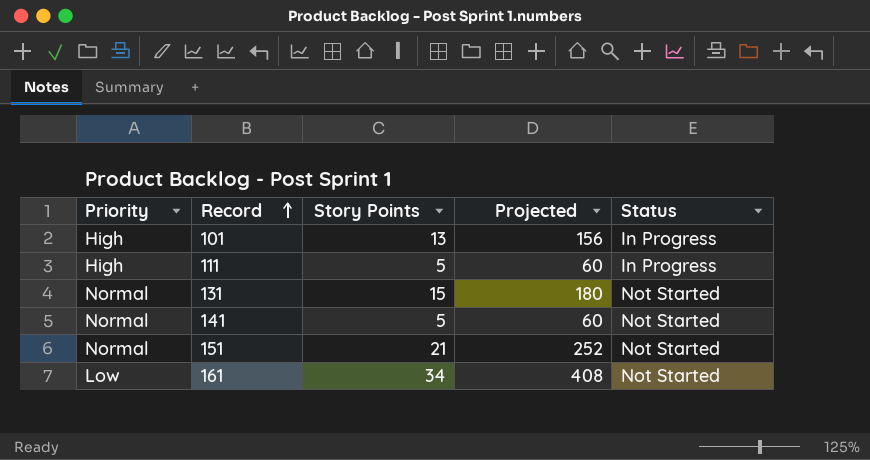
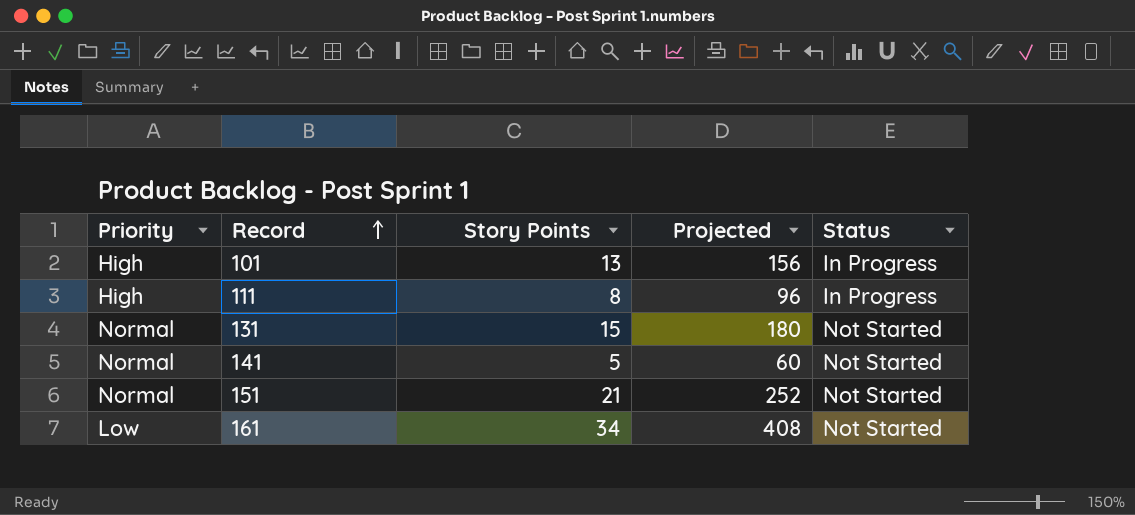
111 | Story Points: 5 -> 8
111 | Projected: 60 -> 96

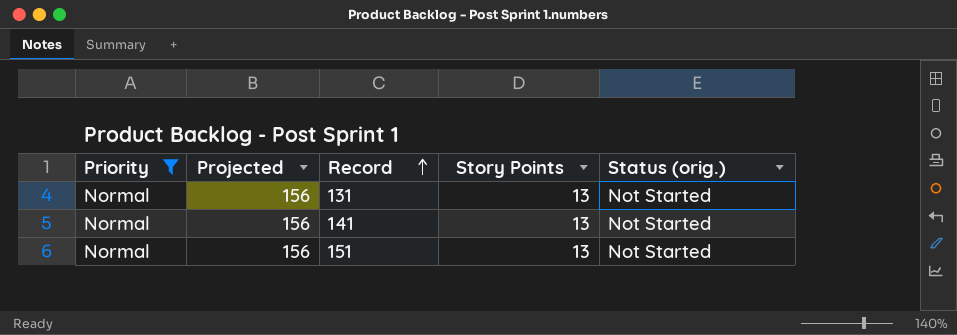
filter: none -> Priority = Normal
column Projected | position: 4 -> 2
column name: Status -> Status (orig.)
131 | Projected: 180 -> 156
131 | Story Points: 15 -> 13
141 | Projected: 60 -> 156
141 | Story Points: 5 -> 13
151 | Projected: 252 -> 156
151 | Story Points: 21 -> 13

